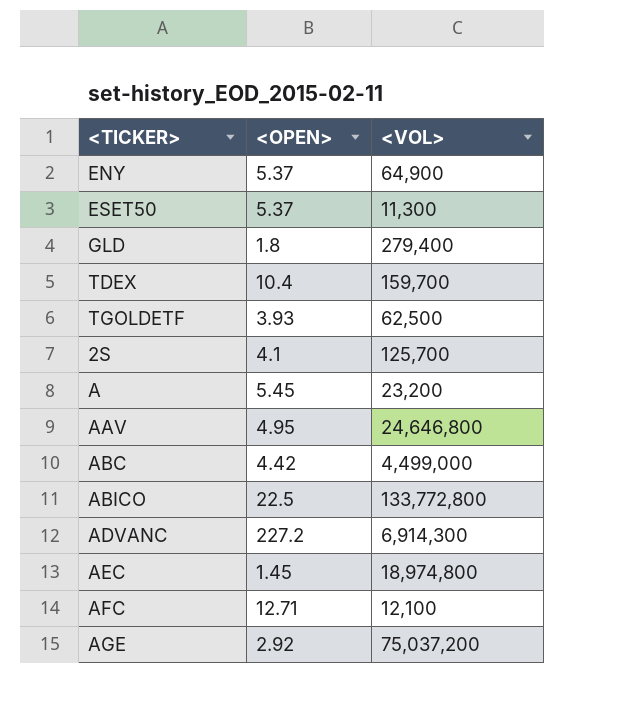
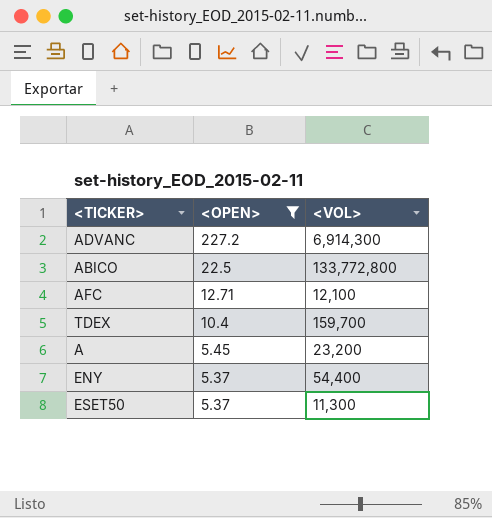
filter: none -> <OPEN> >= 5.37
row order: none -> <OPEN> descending
ENY | <VOL>: 64,900 -> 54,400

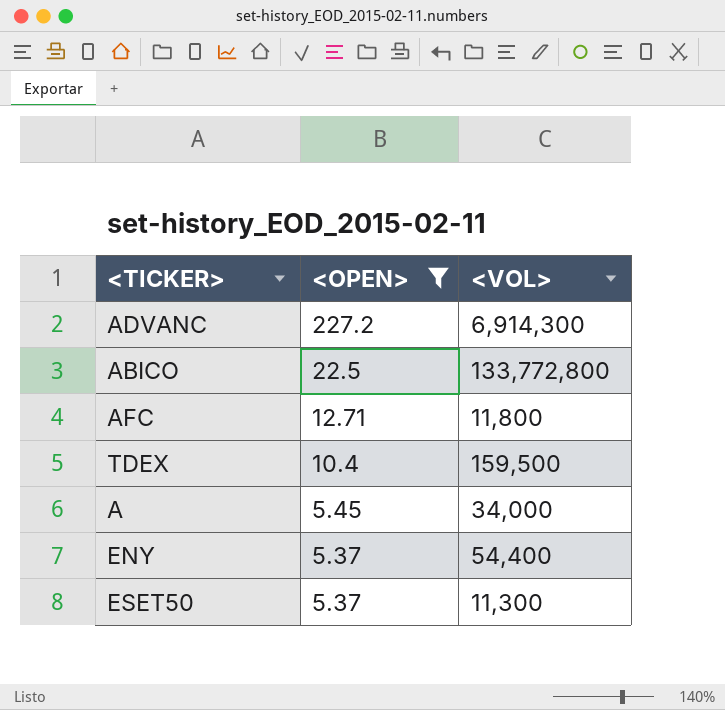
AFC | <VOL>: 12,100 -> 11,800
TDEX | <VOL>: 159,700 -> 159,500
A | <VOL>: 23,200 -> 34,000

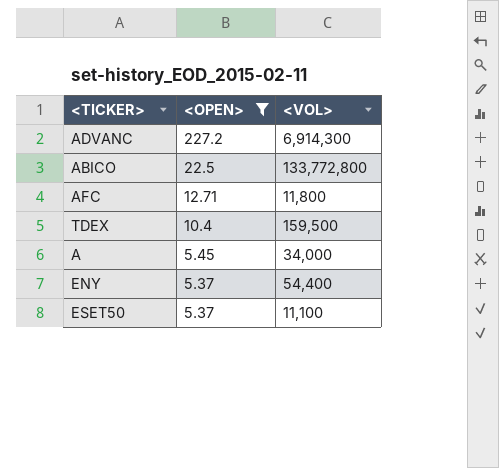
ESET50 | <VOL>: 11,300 -> 11,100

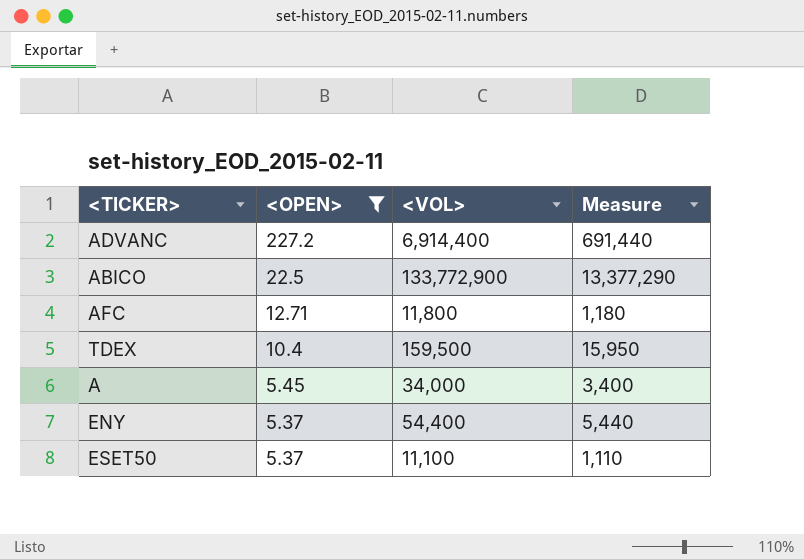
column Measure | formula: none -> [<VOL>] * 0.1
ADVANC | <VOL>: 6,914,300 -> 6,914,400
ABICO | <VOL>: 133,772,800 -> 133,772,900

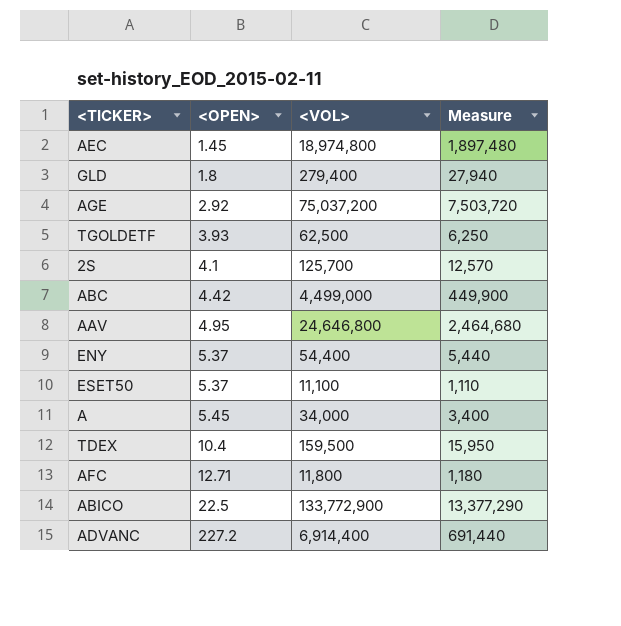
filter: <OPEN> >= 5.37 -> none
row order: <OPEN> descending -> <OPEN> ascending

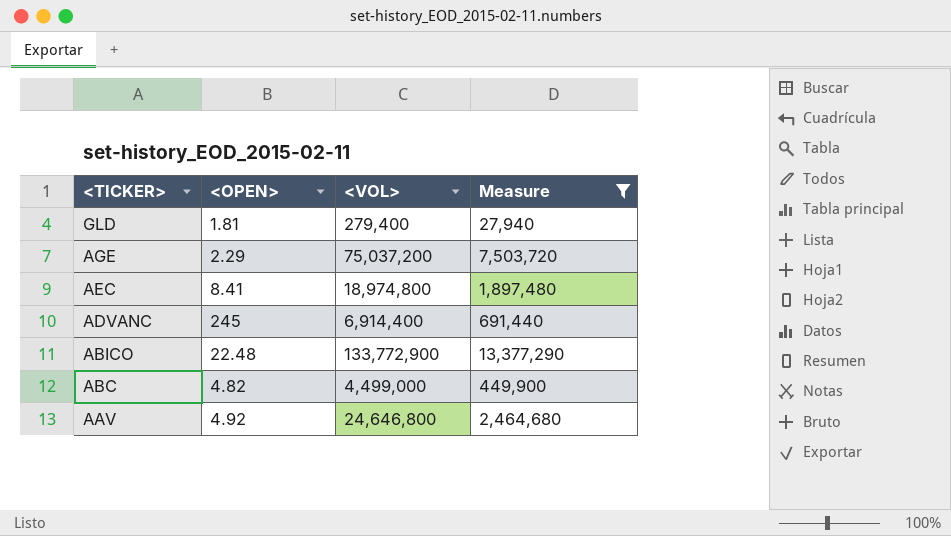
filter: none -> Measure >= 27,940
row order: <OPEN> ascending -> <TICKER> descending
GLD | <OPEN>: 1.8 -> 1.81
AGE | <OPEN>: 2.92 -> 2.29
AEC | <OPEN>: 1.45 -> 8.41
ADVANC | <OPEN>: 227.2 -> 245
ABICO | <OPEN>: 22.5 -> 22.48
ABC | <OPEN>: 4.42 -> 4.82
AAV | <OPEN>: 4.95 -> 4.92

